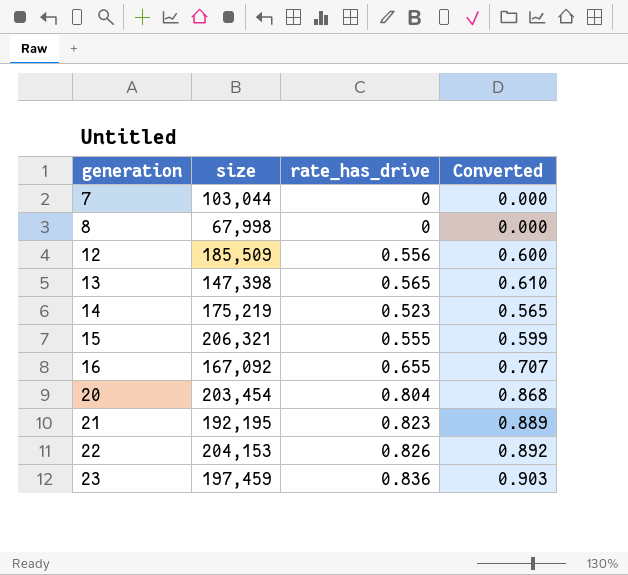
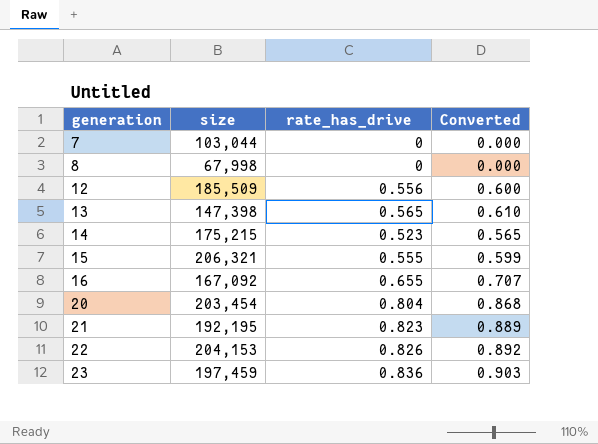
14 | size: 175,219 -> 175,215

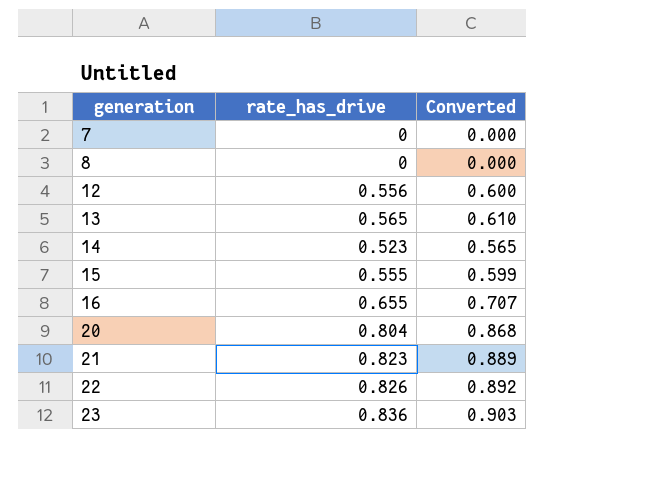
column size | position: 2 -> none

